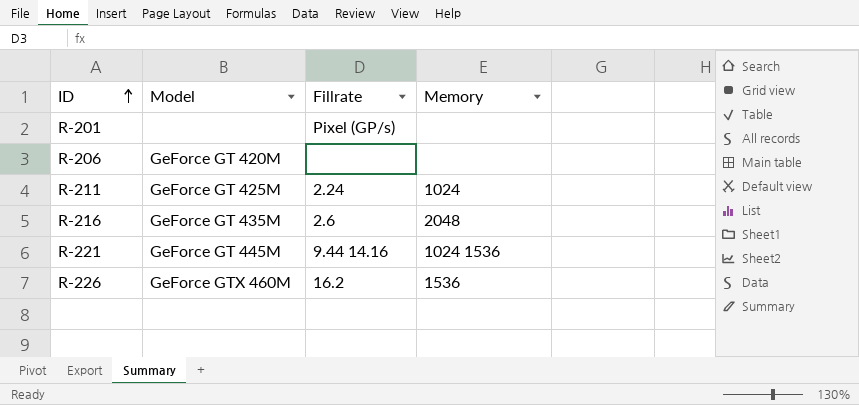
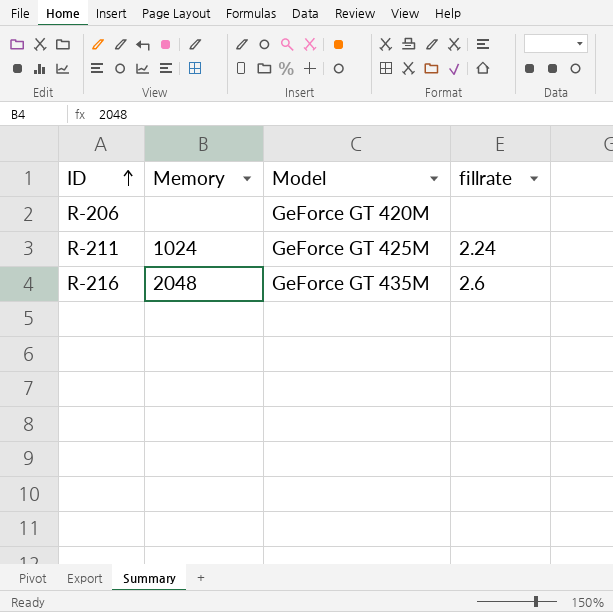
column Memory | position: 4 -> 2
column name: Fillrate -> fillrate
row R-201: none | Pixel (GP/s) | none -> none
row R-221: GeForce GT 445M | 9.44 14.16 | 1024 1536 -> none
row R-226: GeForce GTX 460M | 16.2 | 1536 -> none

